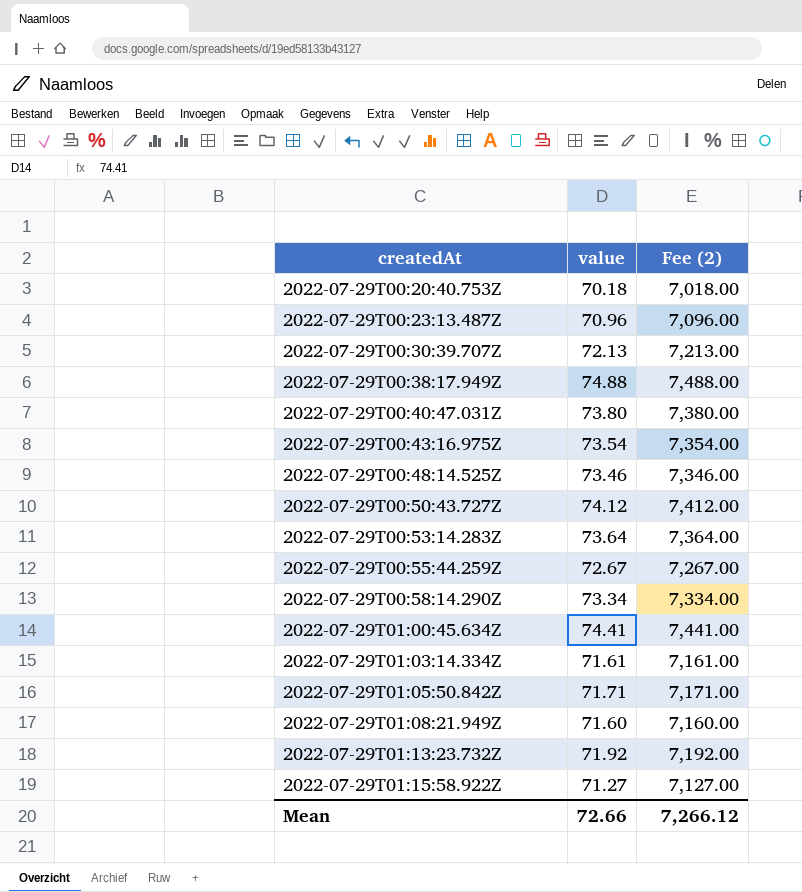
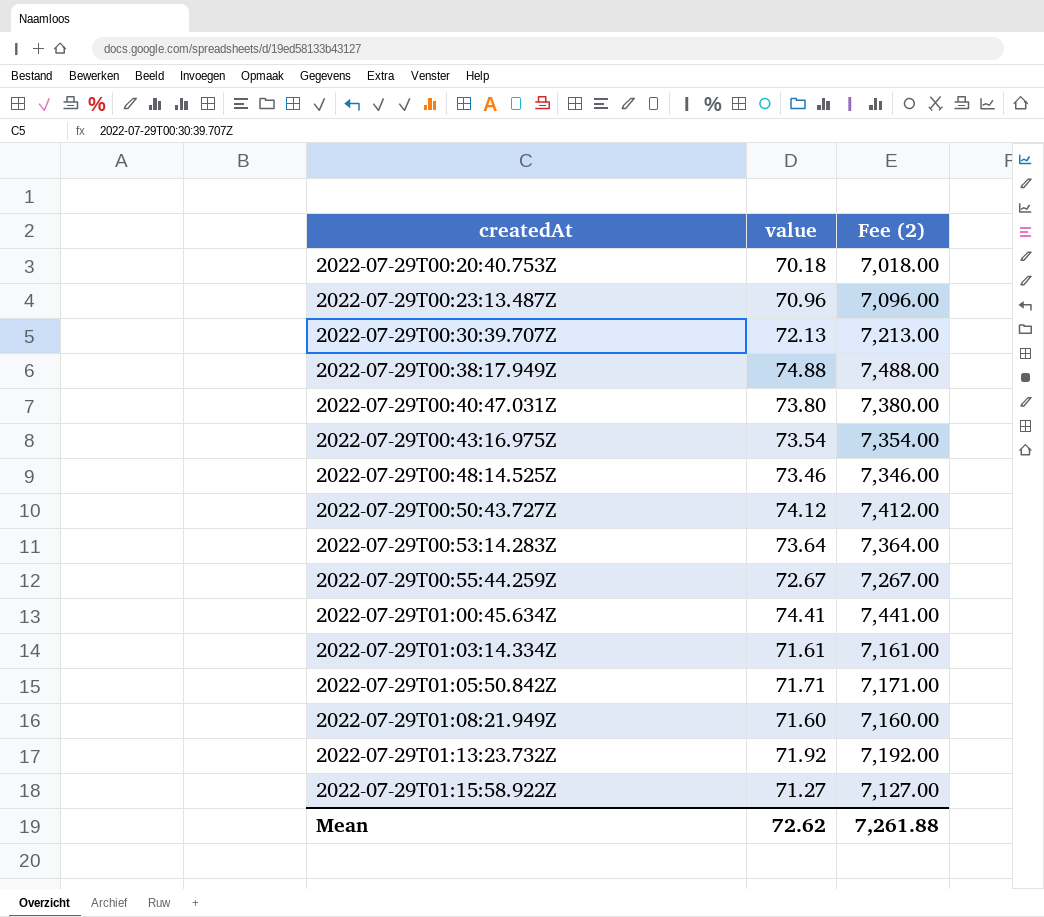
row 2022-07-29T00:58:14.290Z: 73.34 | 7,334.00 -> none
Mean | value: 72.66 -> 72.62
Mean | Fee (2): 7,266.12 -> 7,261.88

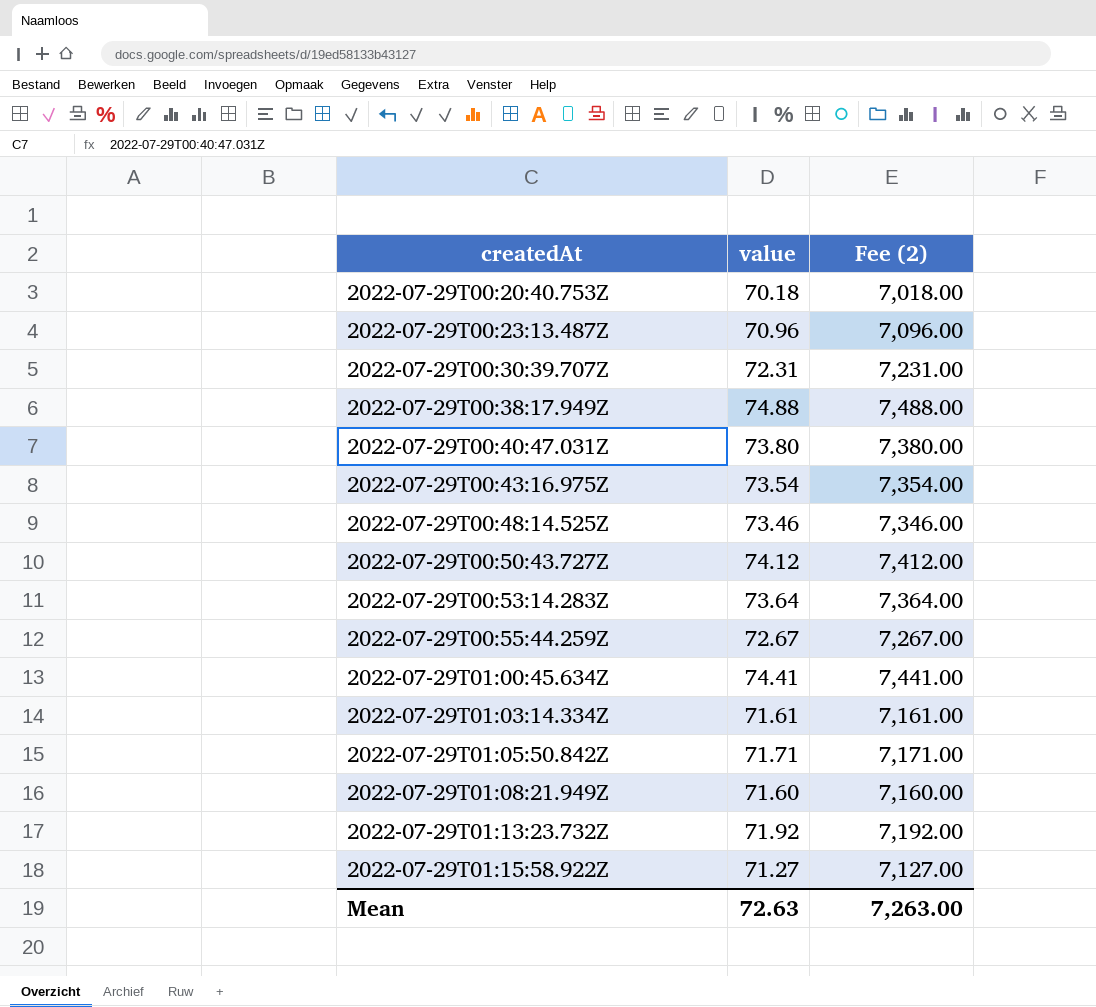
2022-07-29T00:30:39.707Z | value: 72.13 -> 72.31
2022-07-29T00:30:39.707Z | Fee (2): 7,213.00 -> 7,231.00
Mean | value: 72.62 -> 72.63
Mean | Fee (2): 7,261.88 -> 7,263.00

